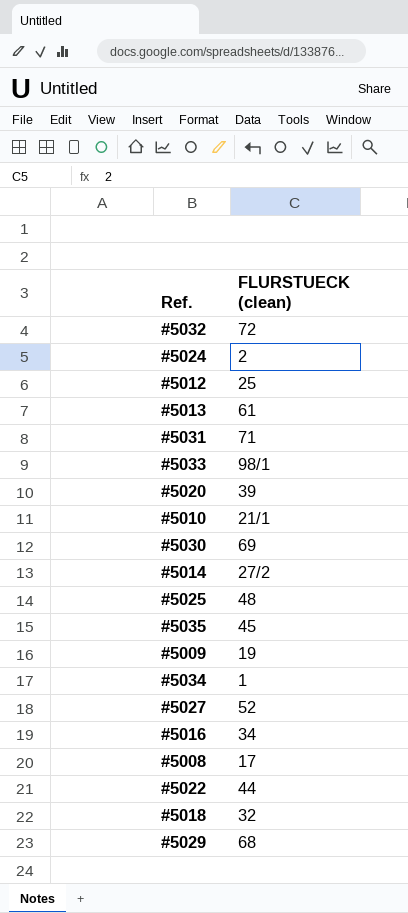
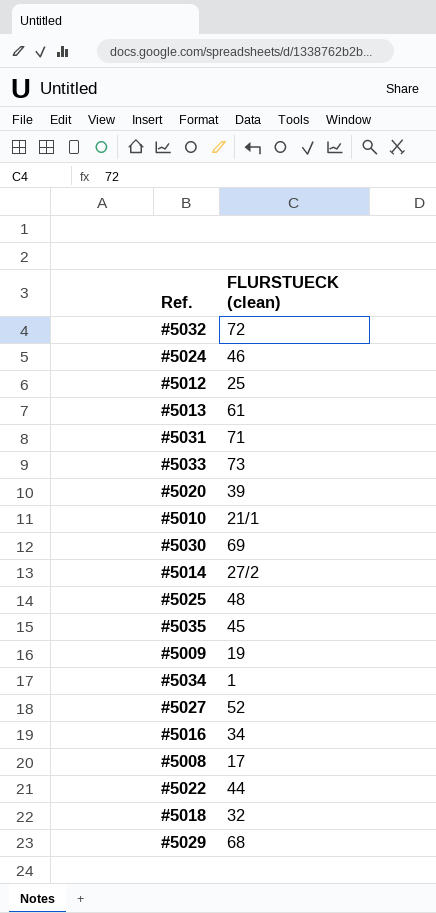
#5024 | FLURSTUECK (clean): 2 -> 46
#5033 | FLURSTUECK (clean): 98/1 -> 73

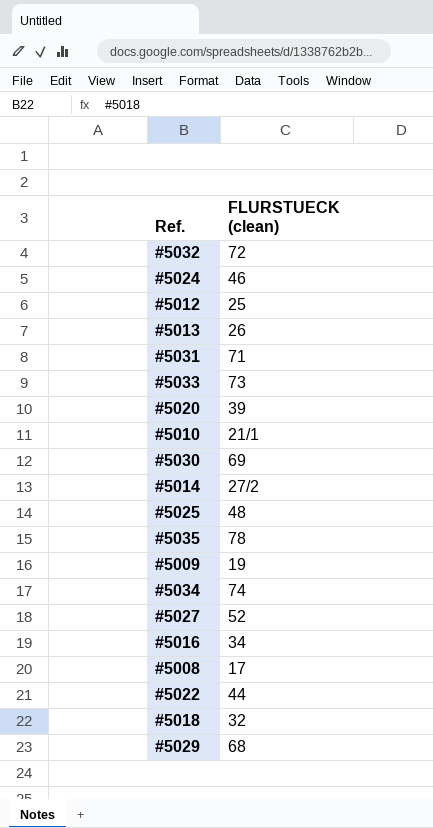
#5013 | FLURSTUECK (clean): 61 -> 26
#5035 | FLURSTUECK (clean): 45 -> 78
#5034 | FLURSTUECK (clean): 1 -> 74

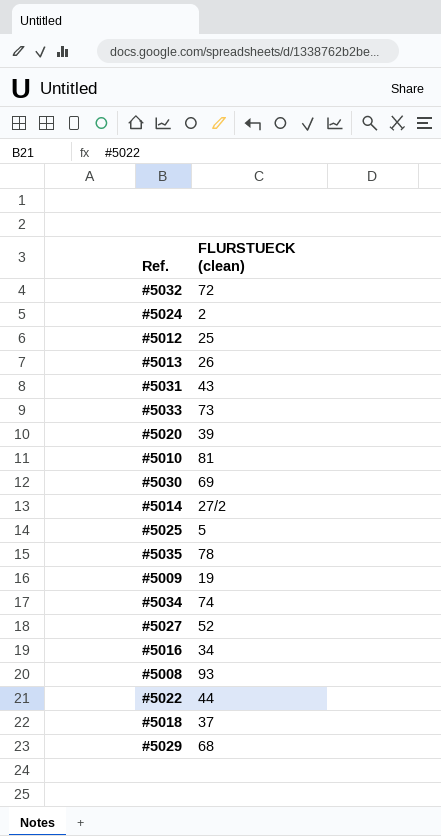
#5024 | FLURSTUECK (clean): 46 -> 2
#5031 | FLURSTUECK (clean): 71 -> 43
#5010 | FLURSTUECK (clean): 21/1 -> 81
#5025 | FLURSTUECK (clean): 48 -> 5
#5008 | FLURSTUECK (clean): 17 -> 93
#5018 | FLURSTUECK (clean): 32 -> 37

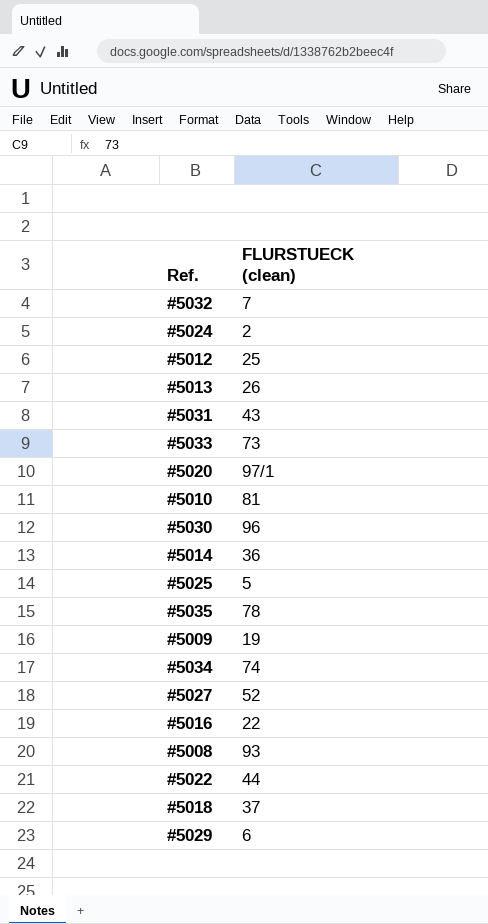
#5032 | FLURSTUECK (clean): 72 -> 7
#5020 | FLURSTUECK (clean): 39 -> 97/1
#5030 | FLURSTUECK (clean): 69 -> 96
#5014 | FLURSTUECK (clean): 27/2 -> 36
#5016 | FLURSTUECK (clean): 34 -> 22
#5029 | FLURSTUECK (clean): 68 -> 6

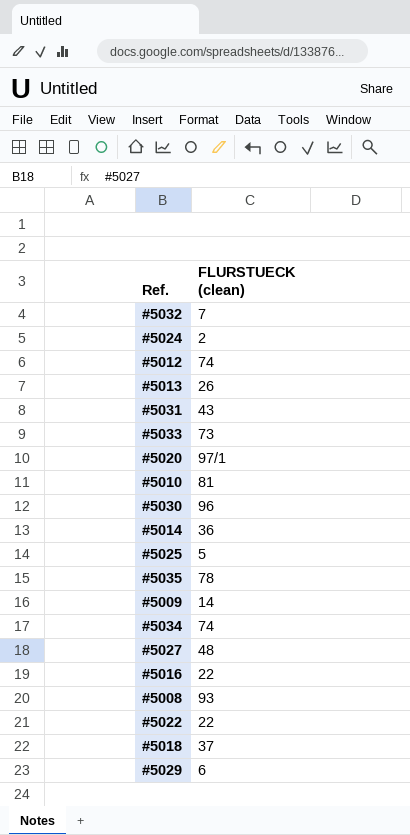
#5012 | FLURSTUECK (clean): 25 -> 74
#5009 | FLURSTUECK (clean): 19 -> 14
#5027 | FLURSTUECK (clean): 52 -> 48
#5022 | FLURSTUECK (clean): 44 -> 22

